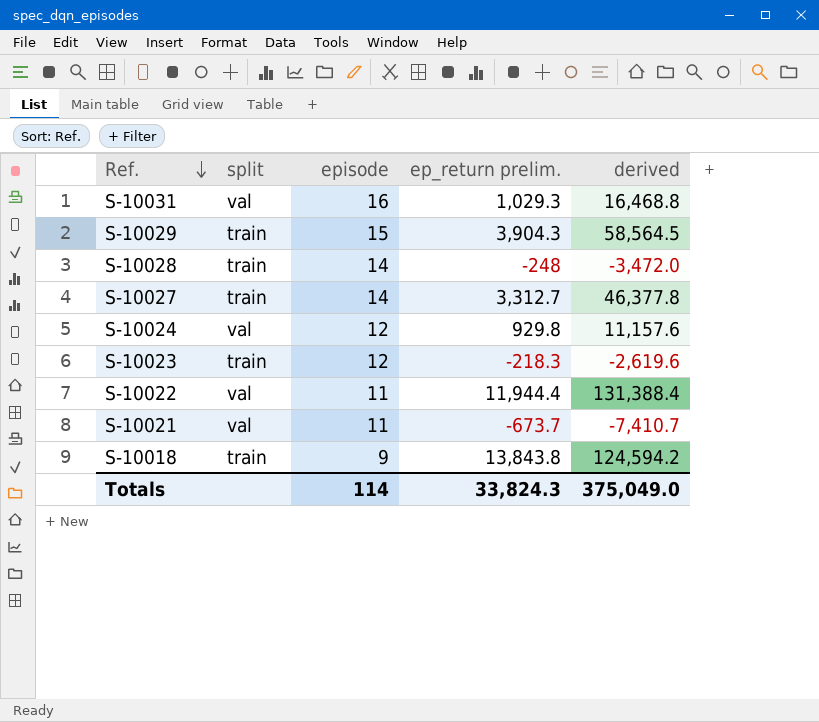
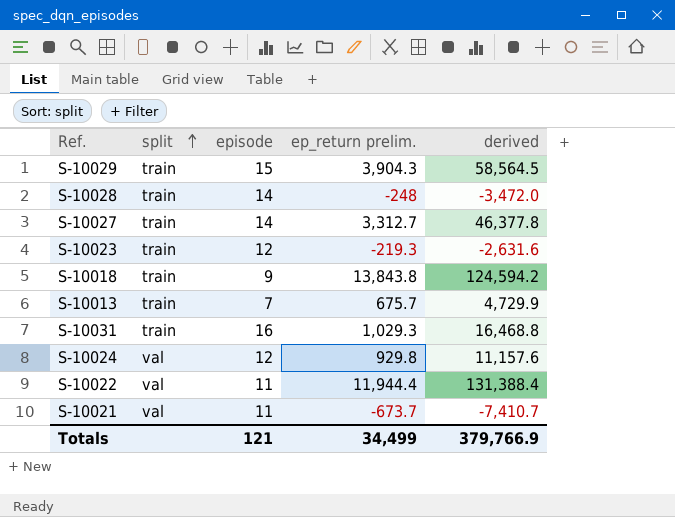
row order: Ref. descending -> split ascending
S-10023 | ep_return prelim.: -218.3 -> -219.3
S-10023 | derived: -2,619.6 -> -2,631.6
row S-10013: none -> train | 7 | 675.7 | 4,729.9
S-10031 | split: val -> train
Totals | episode: 114 -> 121
Totals | ep_return prelim.: 33,824.3 -> 34,499
Totals | derived: 375,049.0 -> 379,766.9

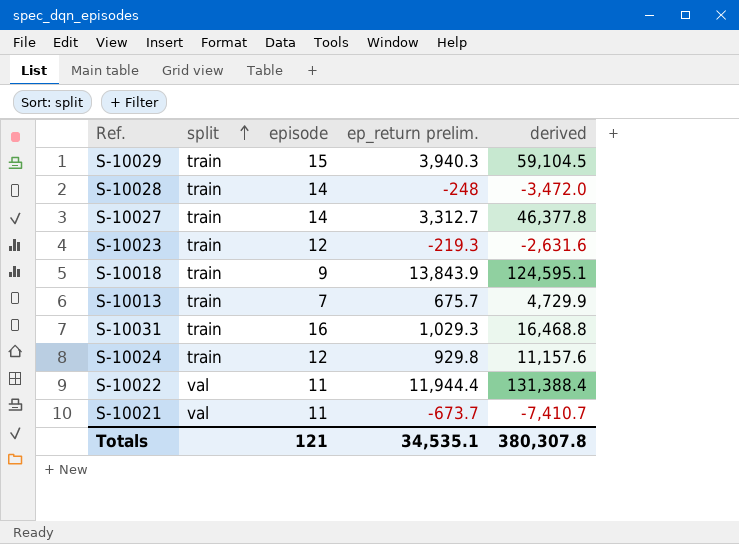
S-10029 | ep_return prelim.: 3,904.3 -> 3,940.3
S-10029 | derived: 58,564.5 -> 59,104.5
S-10018 | ep_return prelim.: 13,843.8 -> 13,843.9
S-10018 | derived: 124,594.2 -> 124,595.1
S-10024 | split: val -> train
Totals | ep_return prelim.: 34,499 -> 34,535.1
Totals | derived: 379,766.9 -> 380,307.8

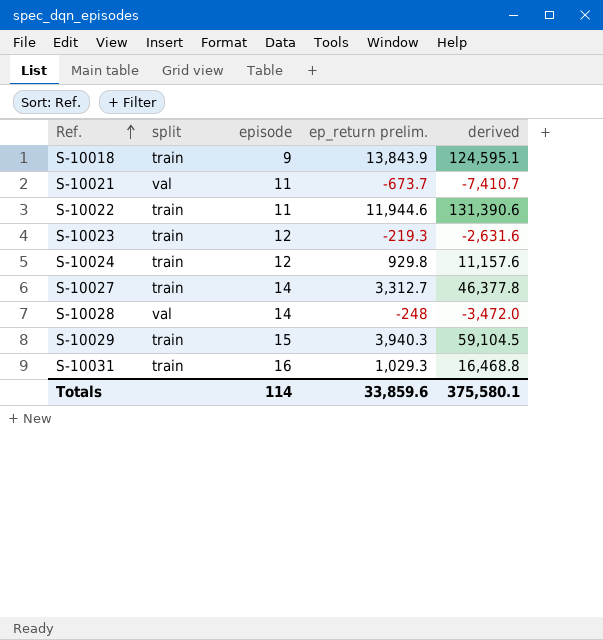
row order: split ascending -> Ref. ascending
row S-10013: train | 7 | 675.7 | 4,729.9 -> none
S-10022 | split: val -> train
S-10022 | ep_return prelim.: 11,944.4 -> 11,944.6
S-10022 | derived: 131,388.4 -> 131,390.6
S-10028 | split: train -> val
Totals | episode: 121 -> 114
Totals | ep_return prelim.: 34,535.1 -> 33,859.6
Totals | derived: 380,307.8 -> 375,580.1

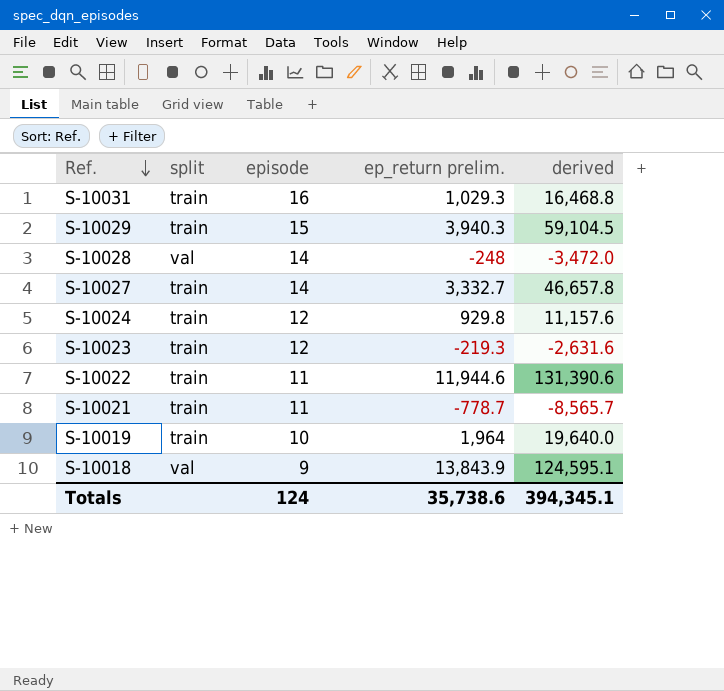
row order: Ref. ascending -> Ref. descending
S-10027 | ep_return prelim.: 3,312.7 -> 3,332.7
S-10027 | derived: 46,377.8 -> 46,657.8
S-10021 | split: val -> train
S-10021 | ep_return prelim.: -673.7 -> -778.7
S-10021 | derived: -7,410.7 -> -8,565.7
row S-10019: none -> train | 10 | 1,964 | 19,640.0
S-10018 | split: train -> val
Totals | episode: 114 -> 124
Totals | ep_return prelim.: 33,859.6 -> 35,738.6
Totals | derived: 375,580.1 -> 394,345.1

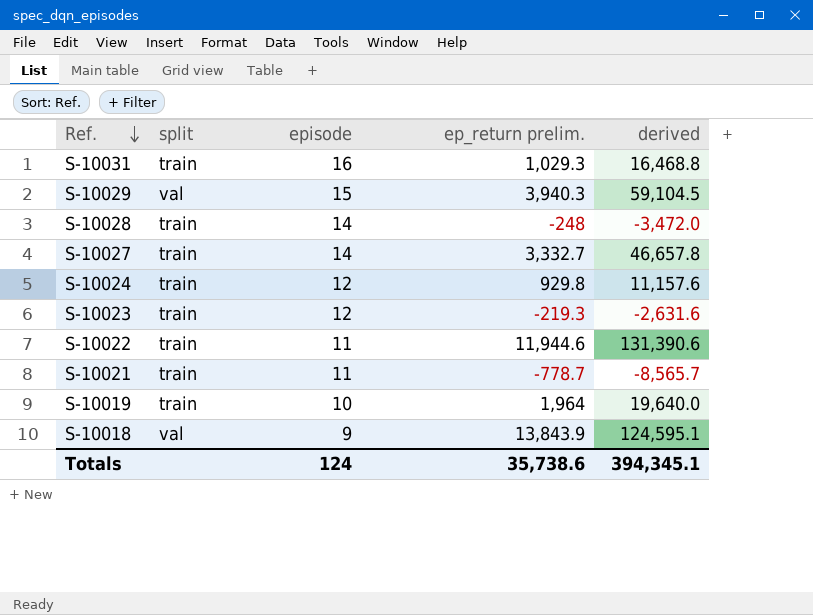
S-10029 | split: train -> val
S-10028 | split: val -> train

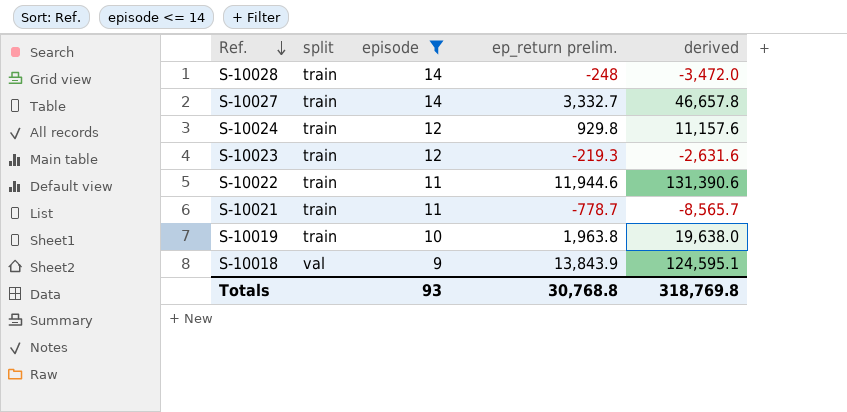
filter: none -> episode <= 14
S-10019 | ep_return prelim.: 1,964 -> 1,963.8
S-10019 | derived: 19,640.0 -> 19,638.0
Totals | episode: 124 -> 93
Totals | ep_return prelim.: 35,738.6 -> 30,768.8
Totals | derived: 394,345.1 -> 318,769.8

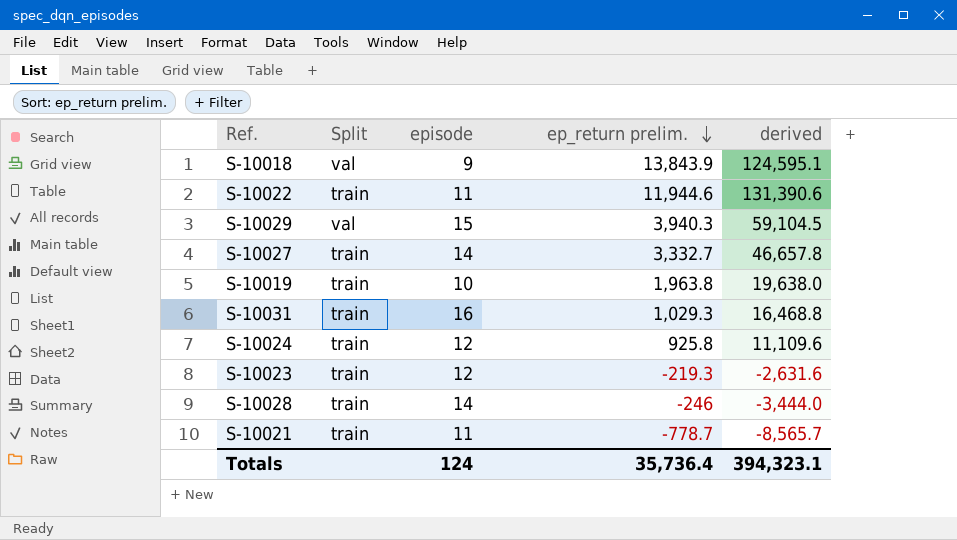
filter: episode <= 14 -> none
row order: Ref. descending -> ep_return prelim. descending
column name: split -> Split
S-10024 | ep_return prelim.: 929.8 -> 925.8
S-10024 | derived: 11,157.6 -> 11,109.6
S-10028 | ep_return prelim.: -248 -> -246
S-10028 | derived: -3,472.0 -> -3,444.0
Totals | episode: 93 -> 124
Totals | ep_return prelim.: 30,768.8 -> 35,736.4
Totals | derived: 318,769.8 -> 394,323.1

